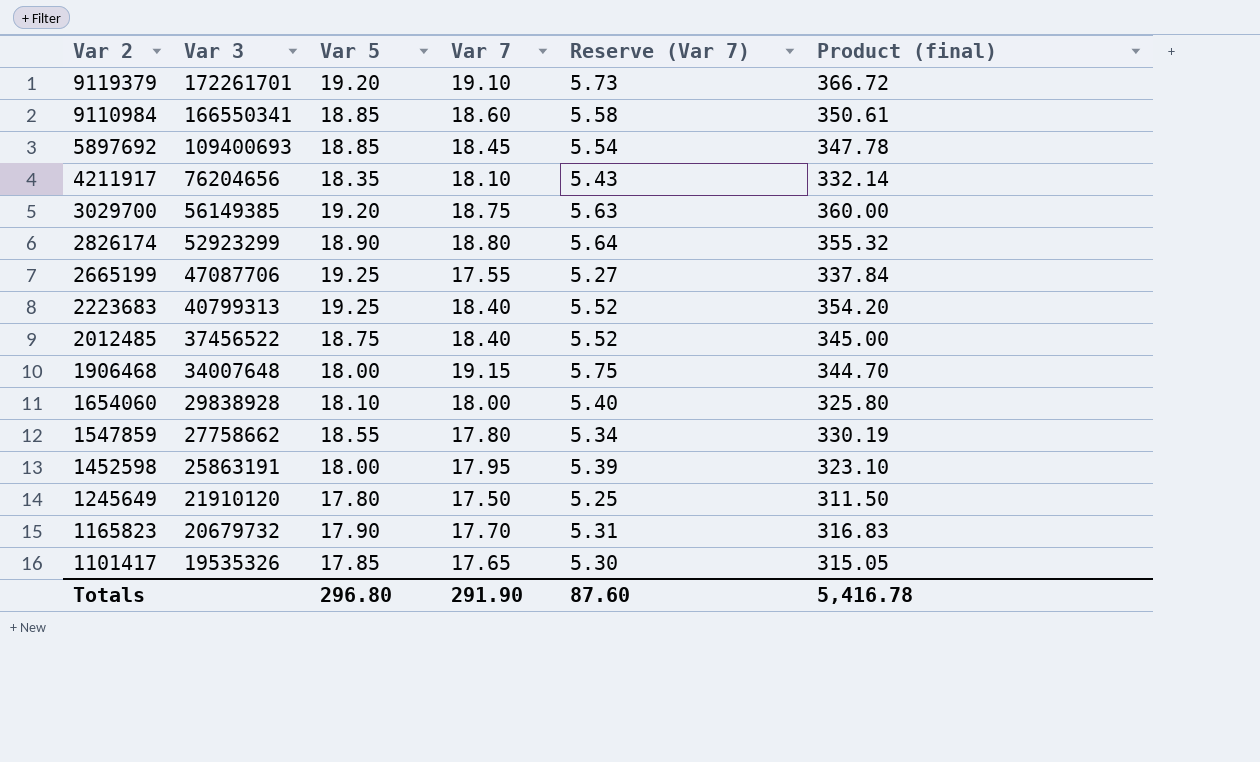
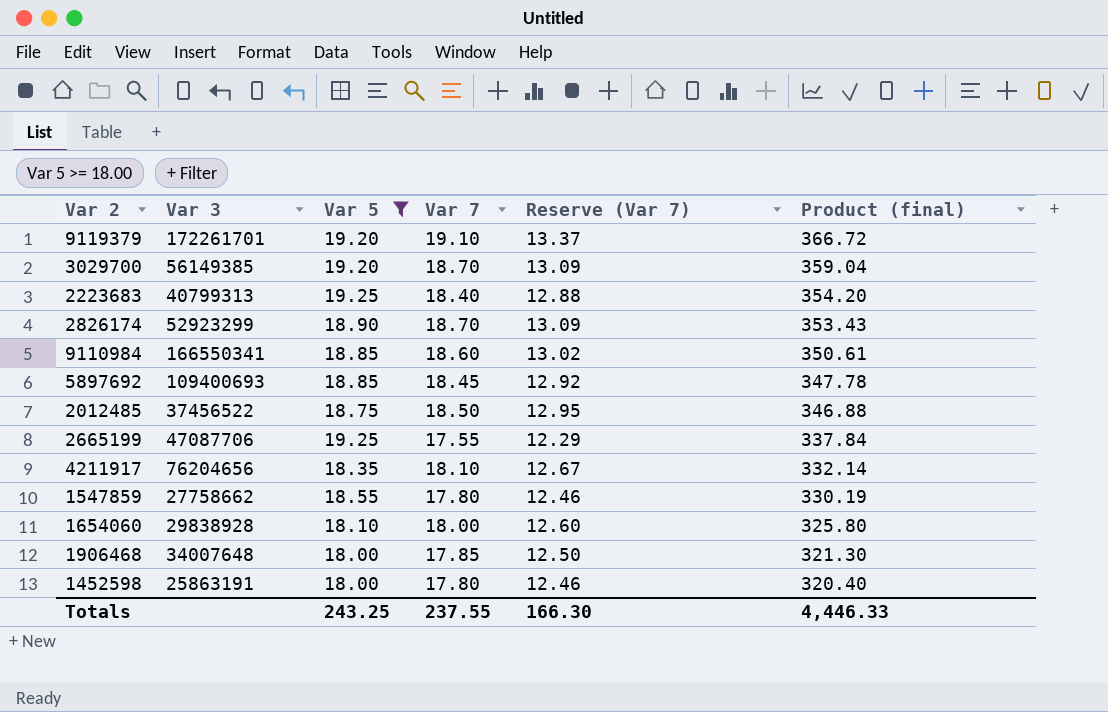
filter: none -> Var 5 >= 18.00
row order: Var 2 descending -> Product (final) descending
column Reserve (Var 7) | formula: [Var 7] * 0.3 -> [Var 7] * 0.7
3029700 | Var 7: 18.75 -> 18.70
3029700 | Product (final): 360.00 -> 359.04
2826174 | Var 7: 18.80 -> 18.70
2826174 | Product (final): 355.32 -> 353.43
2012485 | Var 7: 18.40 -> 18.50
2012485 | Product (final): 345.00 -> 346.88
1906468 | Var 7: 19.15 -> 17.85
1906468 | Product (final): 344.70 -> 321.30
1452598 | Var 7: 17.95 -> 17.80
1452598 | Product (final): 323.10 -> 320.40
Totals | Var 5: 296.80 -> 243.25
Totals | Var 7: 291.90 -> 237.55
Totals | Reserve (Var 7): 87.60 -> 166.30
Totals | Product (final): 5,416.78 -> 4,446.33

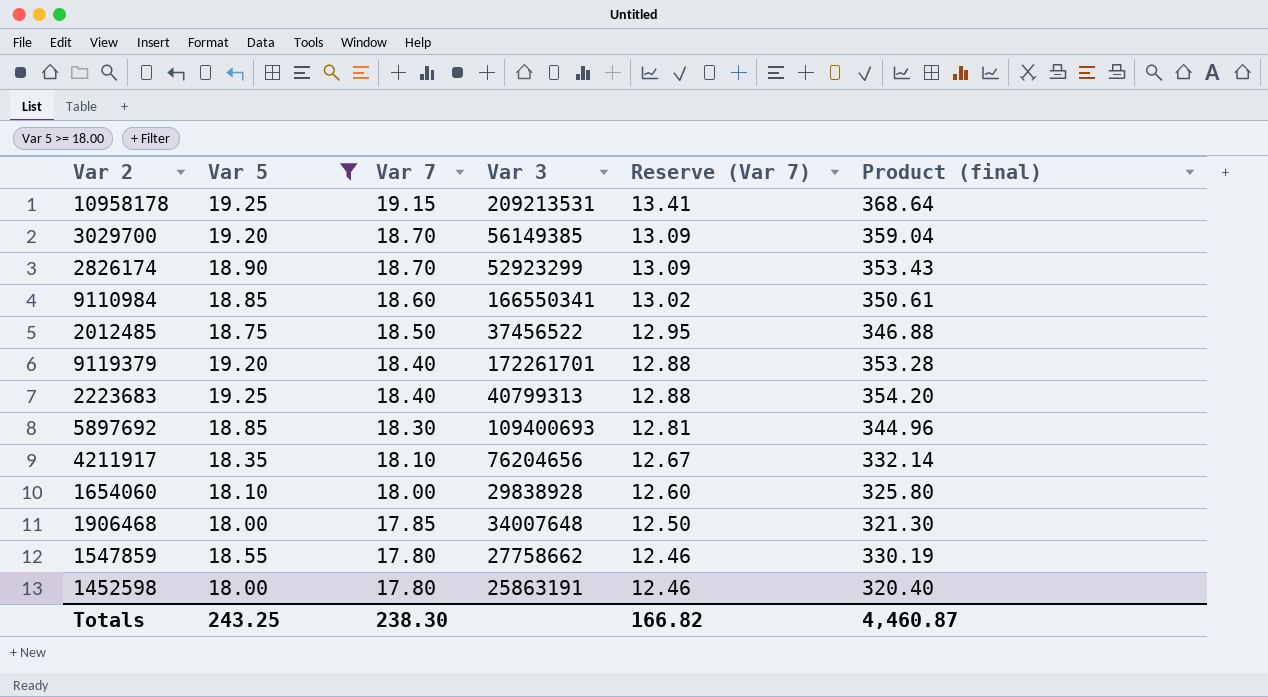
row order: Product (final) descending -> Var 7 descending
column Var 3 | position: 2 -> 4
row 2665199: 47087706 | 19.25 | 17.55 | 12.29 | 337.84 -> none
row 10958178: none -> 19.25 | 19.15 | 209213531 | 13.41 | 368.64
9119379 | Var 7: 19.10 -> 18.40
9119379 | Reserve (Var 7): 13.37 -> 12.88
9119379 | Product (final): 366.72 -> 353.28
5897692 | Var 7: 18.45 -> 18.30
5897692 | Reserve (Var 7): 12.92 -> 12.81
5897692 | Product (final): 347.78 -> 344.96
Totals | Var 7: 237.55 -> 238.30
Totals | Reserve (Var 7): 166.30 -> 166.82
Totals | Product (final): 4,446.33 -> 4,460.87

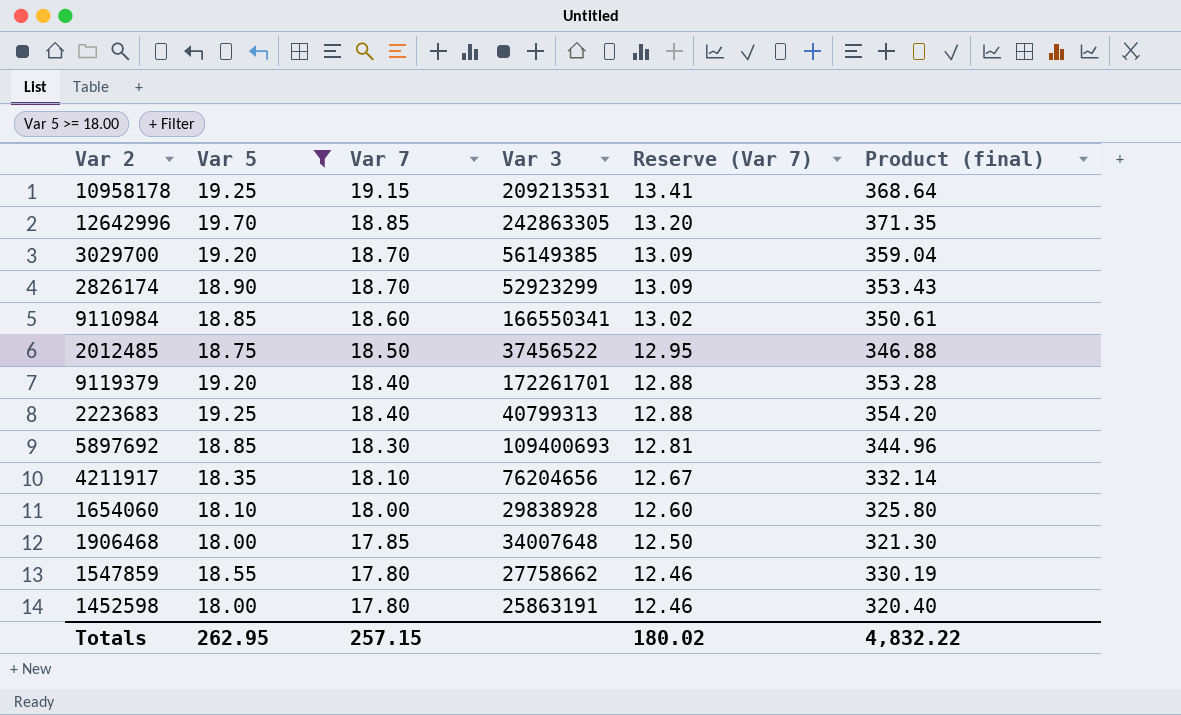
row 12642996: none -> 19.70 | 18.85 | 242863305 | 13.20 | 371.35
Totals | Var 5: 243.25 -> 262.95
Totals | Var 7: 238.30 -> 257.15
Totals | Reserve (Var 7): 166.82 -> 180.02
Totals | Product (final): 4,460.87 -> 4,832.22

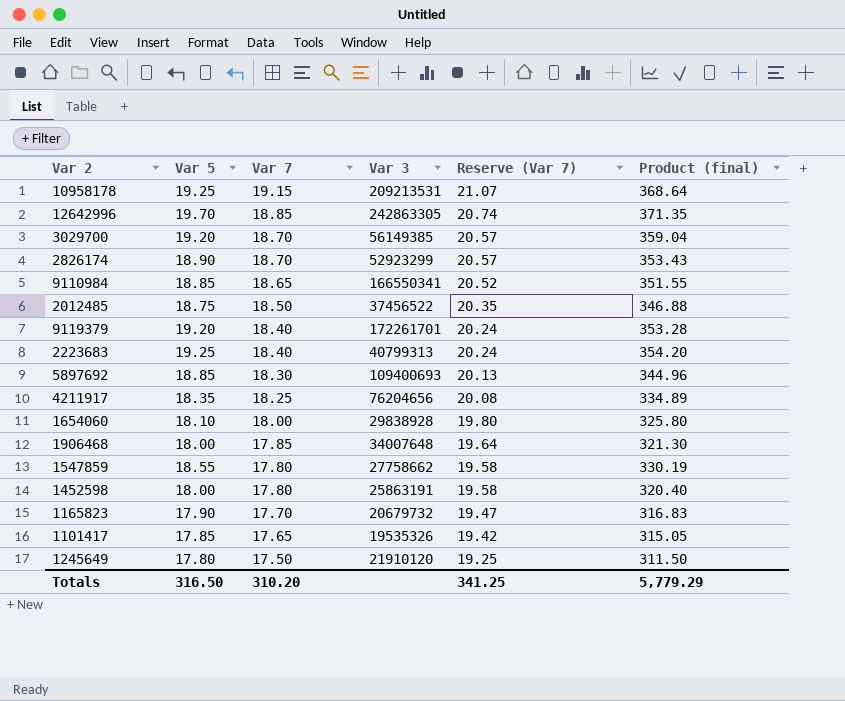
filter: Var 5 >= 18.00 -> none
column Reserve (Var 7) | formula: [Var 7] * 0.7 -> [Var 7] * 1.1
9110984 | Var 7: 18.60 -> 18.65
9110984 | Product (final): 350.61 -> 351.55
4211917 | Var 7: 18.10 -> 18.25
4211917 | Product (final): 332.14 -> 334.89
Totals | Var 5: 262.95 -> 316.50
Totals | Var 7: 257.15 -> 310.20
Totals | Reserve (Var 7): 180.02 -> 341.25
Totals | Product (final): 4,832.22 -> 5,779.29

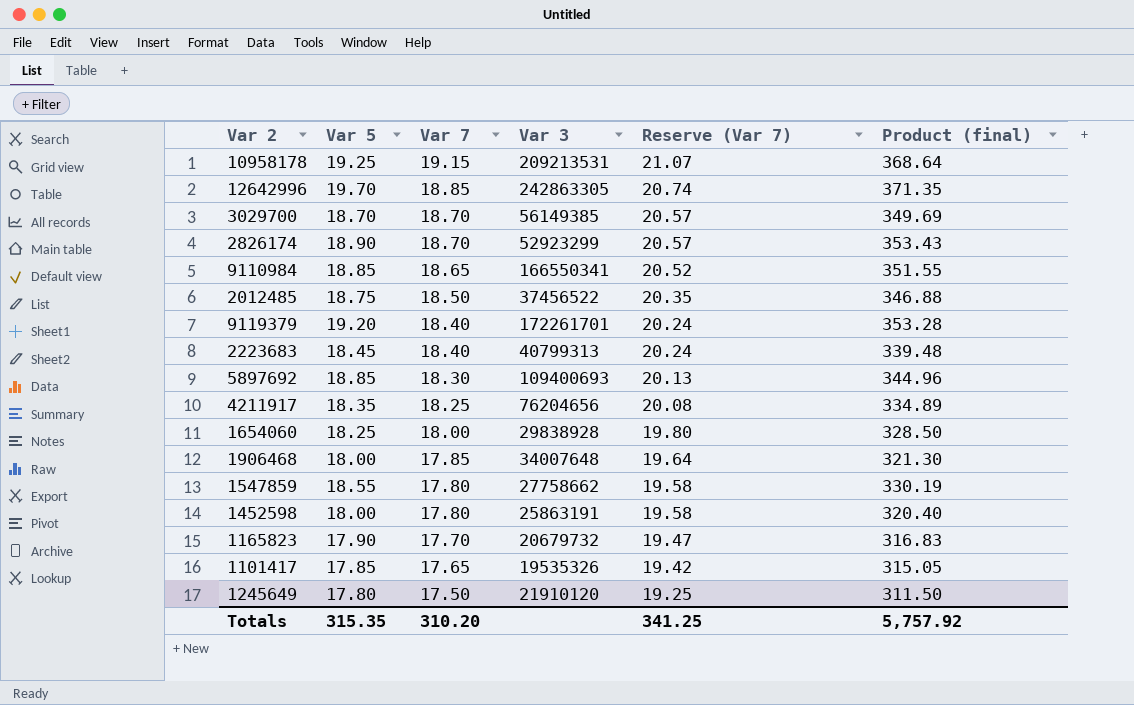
3029700 | Var 5: 19.20 -> 18.70
3029700 | Product (final): 359.04 -> 349.69
2223683 | Var 5: 19.25 -> 18.45
2223683 | Product (final): 354.20 -> 339.48
1654060 | Var 5: 18.10 -> 18.25
1654060 | Product (final): 325.80 -> 328.50
Totals | Var 5: 316.50 -> 315.35
Totals | Product (final): 5,779.29 -> 5,757.92

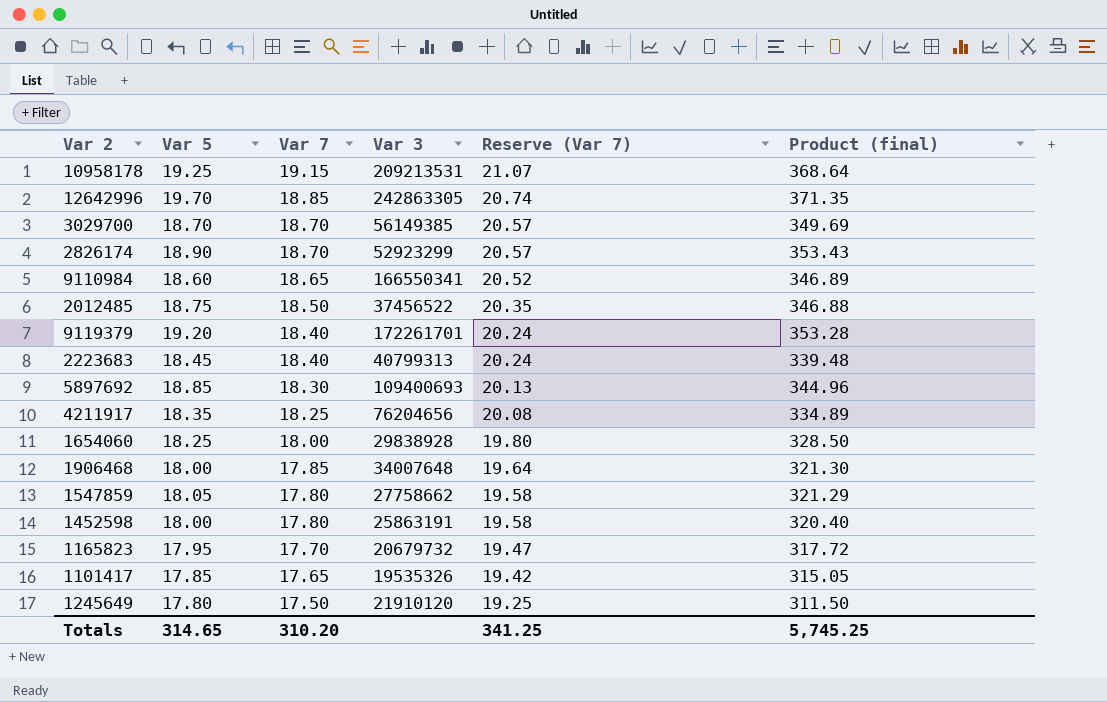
9110984 | Var 5: 18.85 -> 18.60
9110984 | Product (final): 351.55 -> 346.89
1547859 | Var 5: 18.55 -> 18.05
1547859 | Product (final): 330.19 -> 321.29
1165823 | Var 5: 17.90 -> 17.95
1165823 | Product (final): 316.83 -> 317.72
Totals | Var 5: 315.35 -> 314.65
Totals | Product (final): 5,757.92 -> 5,745.25

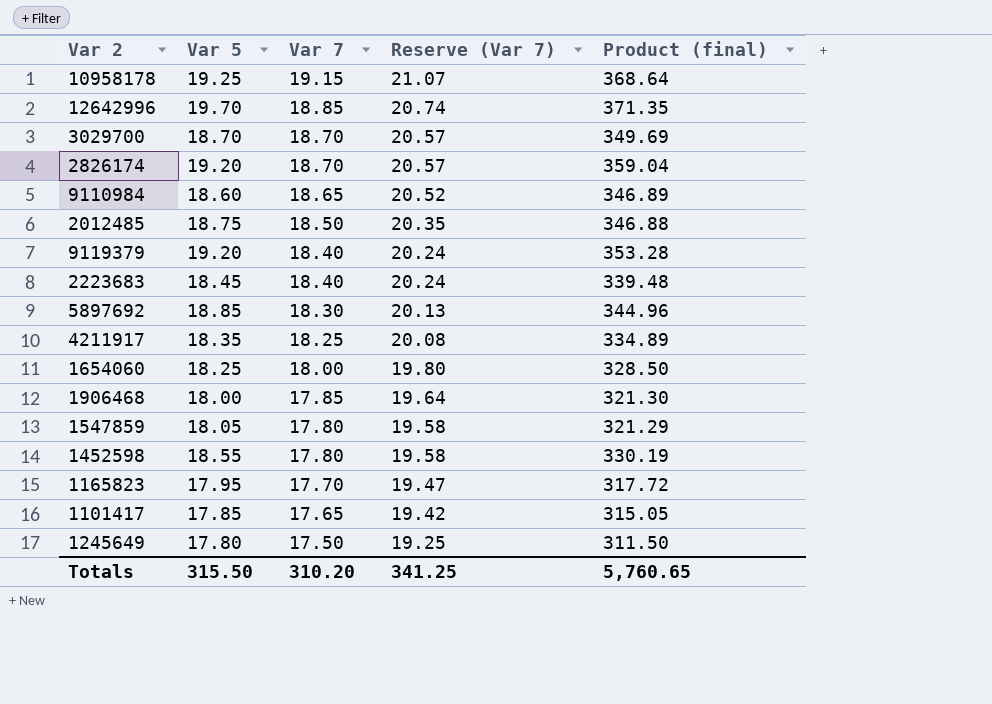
column Var 3 | position: 4 -> none
2826174 | Var 5: 18.90 -> 19.20
2826174 | Product (final): 353.43 -> 359.04
1452598 | Var 5: 18.00 -> 18.55
1452598 | Product (final): 320.40 -> 330.19
Totals | Var 5: 314.65 -> 315.50
Totals | Product (final): 5,745.25 -> 5,760.65

